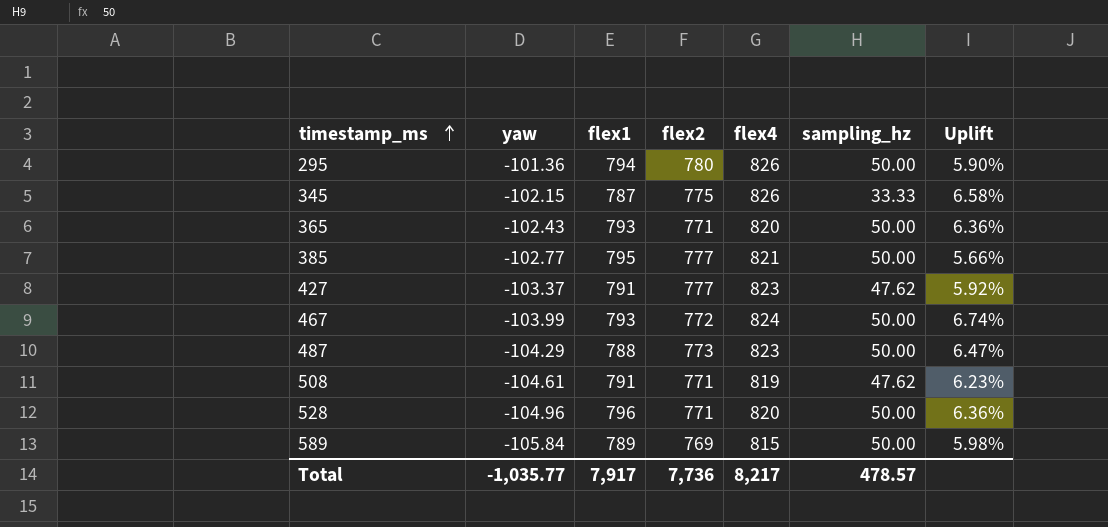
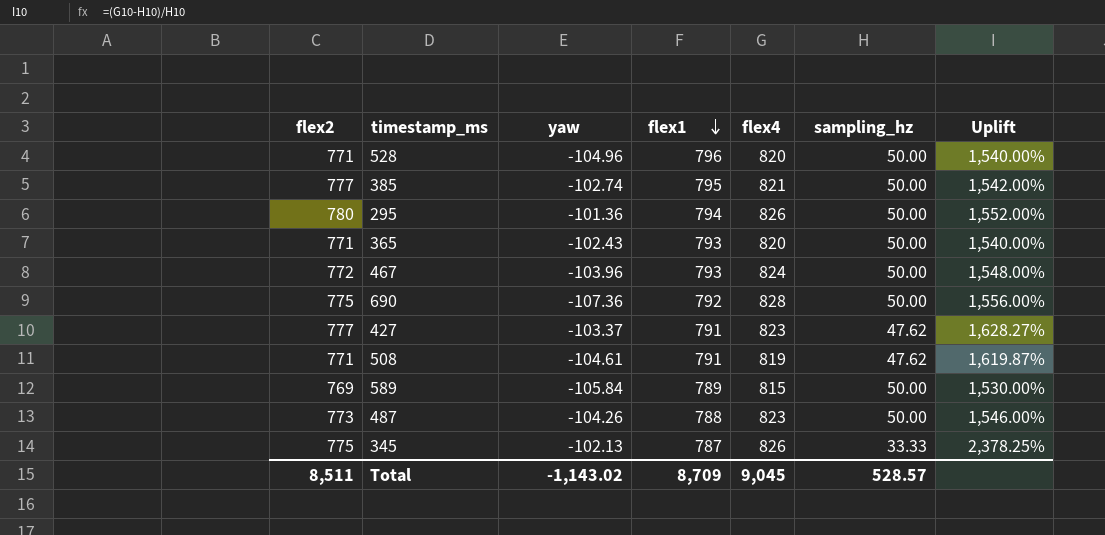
row order: timestamp_ms ascending -> flex1 descending
column flex2 | position: 4 -> 1
column Uplift | formula: ([flex4] - [flex2]) / [flex2] -> ([flex4] - [sampling_hz]) / [sampling_hz]
385 | yaw: -102.77 -> -102.74
467 | yaw: -103.99 -> -103.96
row 690: none -> 775 | -107.36 | 792 | 828 | 50.00 | 1,556.00%
487 | yaw: -104.29 -> -104.26
345 | yaw: -102.15 -> -102.13
Total | flex2: 7,736 -> 8,511
Total | yaw: -1,035.77 -> -1,143.02
Total | flex1: 7,917 -> 8,709
Total | flex4: 8,217 -> 9,045
Total | sampling_hz: 478.57 -> 528.57

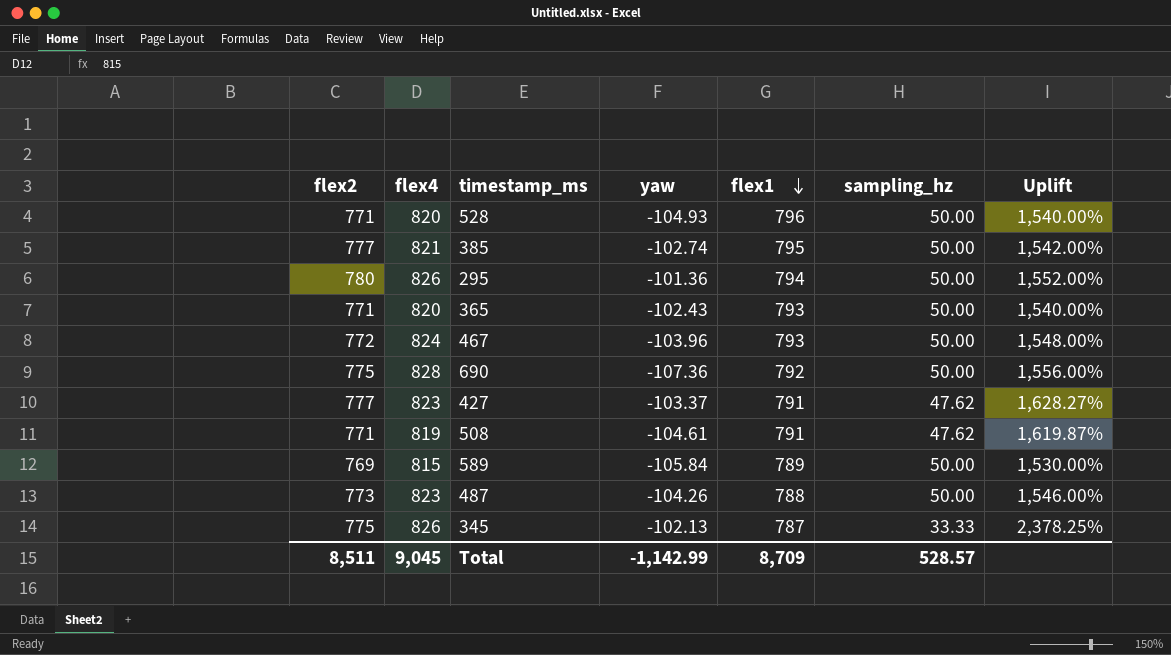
column flex4 | position: 5 -> 2
528 | yaw: -104.96 -> -104.93
Total | yaw: -1,143.02 -> -1,142.99

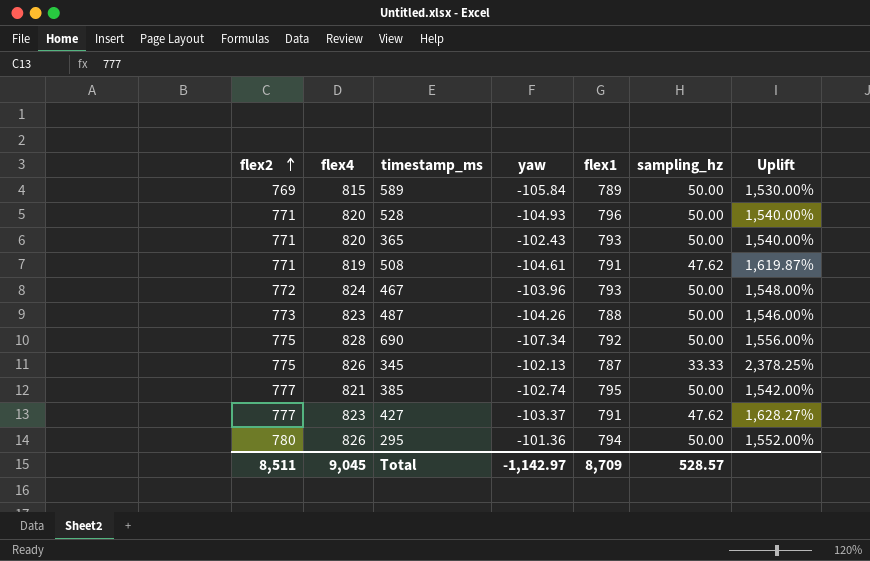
row order: flex1 descending -> flex2 ascending
690 | yaw: -107.36 -> -107.34
Total | yaw: -1,142.99 -> -1,142.97

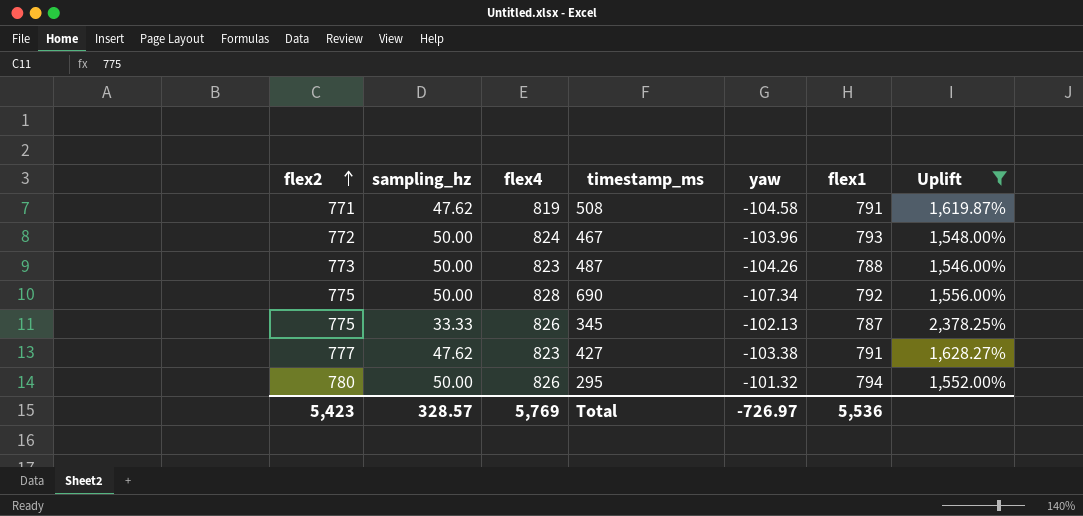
filter: none -> Uplift >= 1,546.00%
column sampling_hz | position: 6 -> 2
508 | yaw: -104.61 -> -104.58
427 | yaw: -103.37 -> -103.38
295 | yaw: -101.36 -> -101.32
Total | flex2: 8,511 -> 5,423
Total | sampling_hz: 528.57 -> 328.57
Total | flex4: 9,045 -> 5,769
Total | yaw: -1,142.97 -> -726.97
Total | flex1: 8,709 -> 5,536

